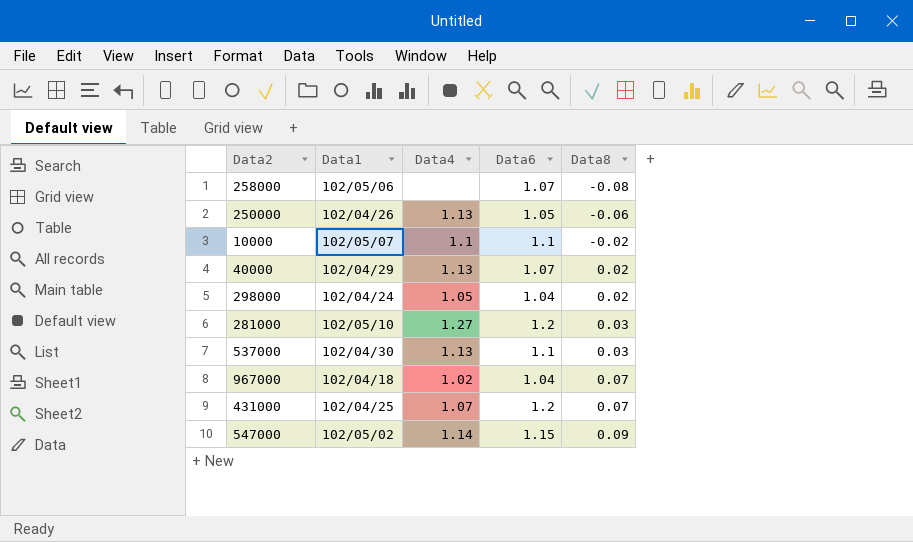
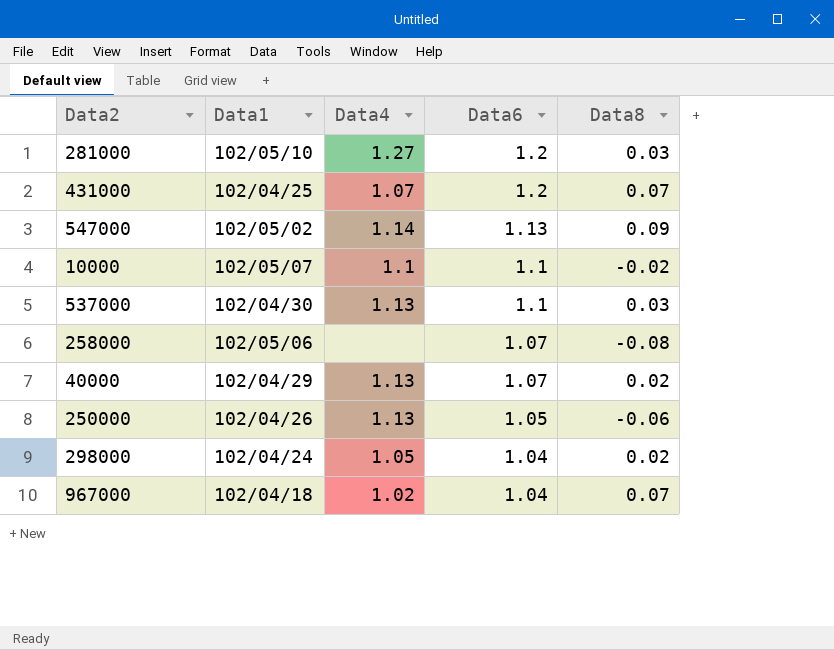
row order: Data8 ascending -> Data6 descending
547000 | Data6: 1.15 -> 1.13

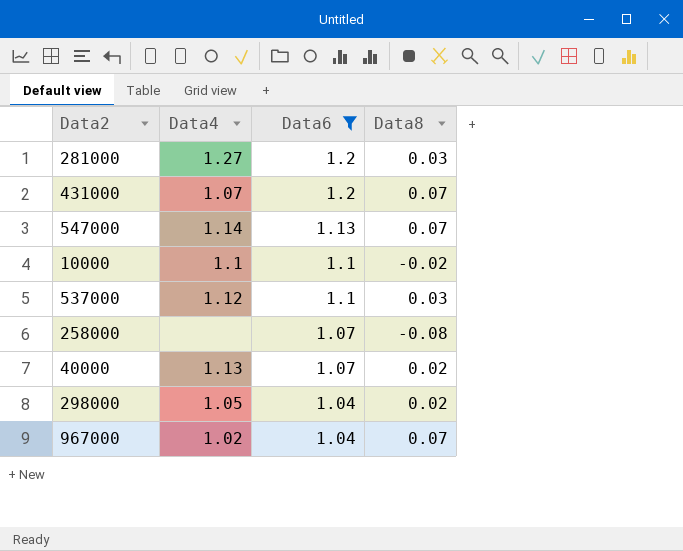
filter: none -> Data6 != 1.05
column Data1 | position: 2 -> none
547000 | Data8: 0.09 -> 0.07
537000 | Data4: 1.13 -> 1.12

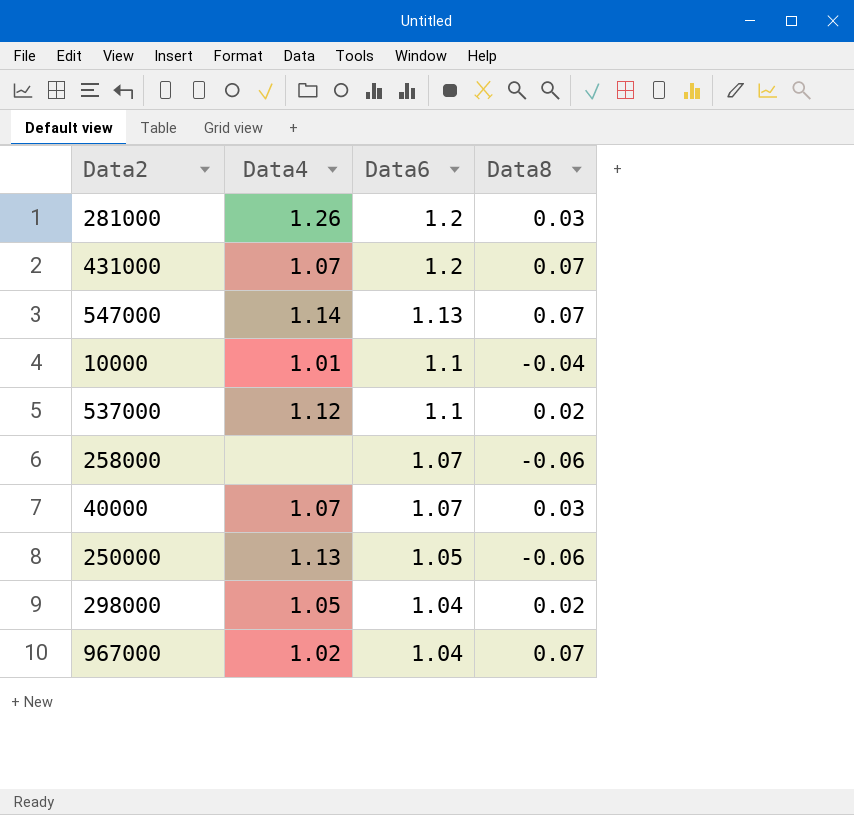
filter: Data6 != 1.05 -> none
281000 | Data4: 1.27 -> 1.26
10000 | Data4: 1.1 -> 1.01
10000 | Data8: -0.02 -> -0.04
537000 | Data8: 0.03 -> 0.02
258000 | Data8: -0.08 -> -0.06
40000 | Data4: 1.13 -> 1.07
40000 | Data8: 0.02 -> 0.03

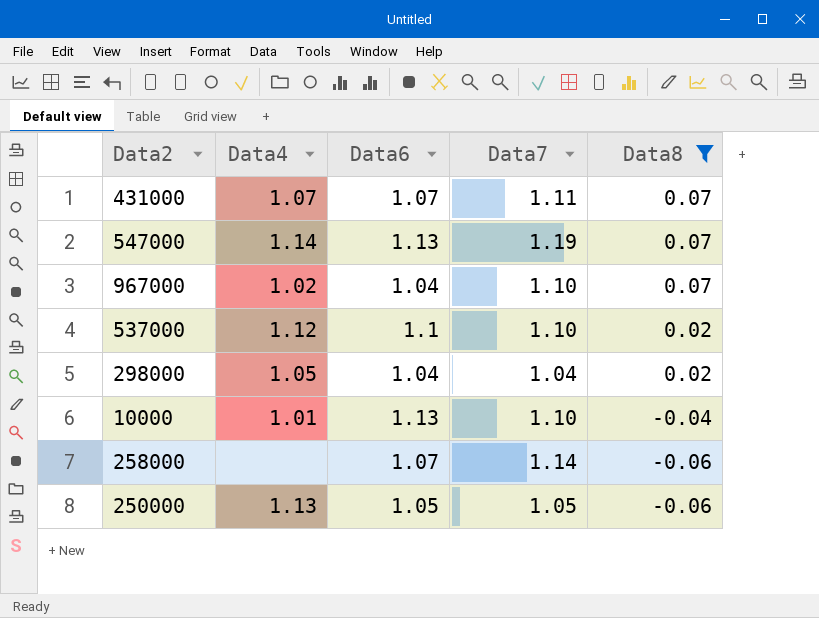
filter: none -> Data8 != 0.03
row order: Data6 descending -> Data8 descending
column Data7 | position: none -> 4
431000 | Data6: 1.2 -> 1.07
10000 | Data6: 1.1 -> 1.13

